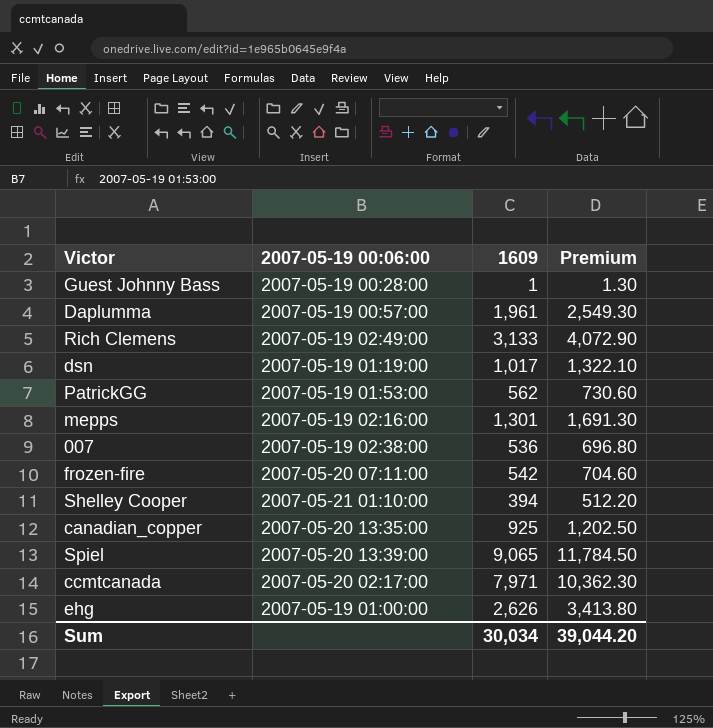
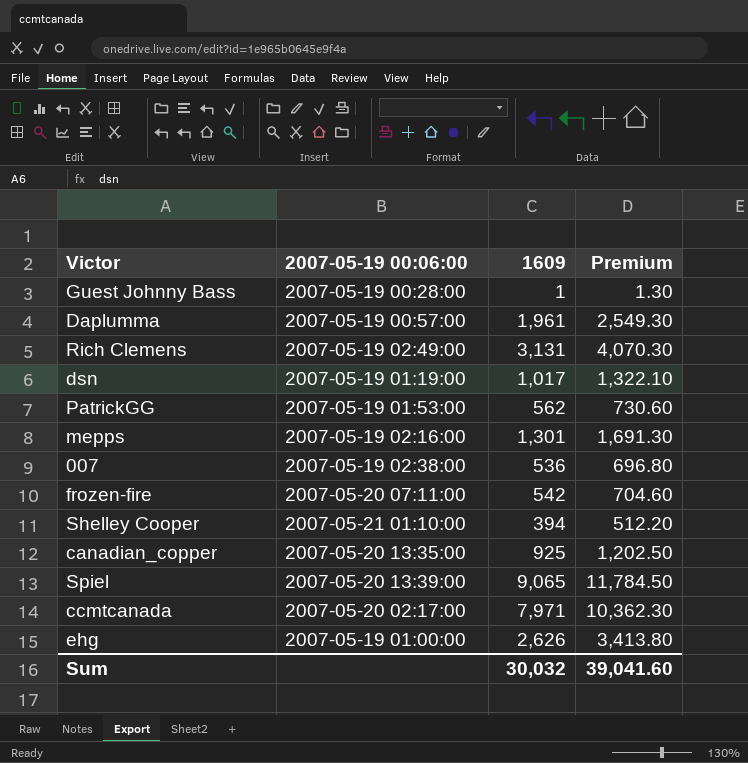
Rich Clemens | 1609: 3,133 -> 3,131
Rich Clemens | Premium: 4,072.90 -> 4,070.30
Sum | 1609: 30,034 -> 30,032
Sum | Premium: 39,044.20 -> 39,041.60

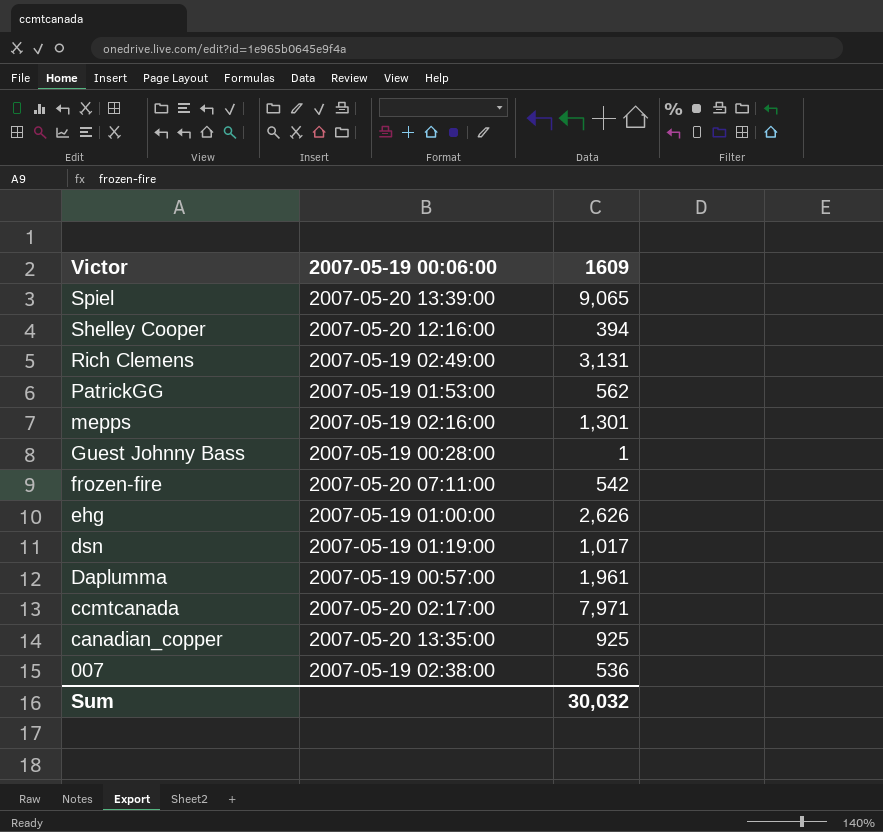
row order: none -> Victor descending
column Premium | formula: [1609] * 1.3 -> none
Shelley Cooper | 2007-05-19 00:06:00: 2007-05-21 01:10:00 -> 2007-05-20 12:16:00

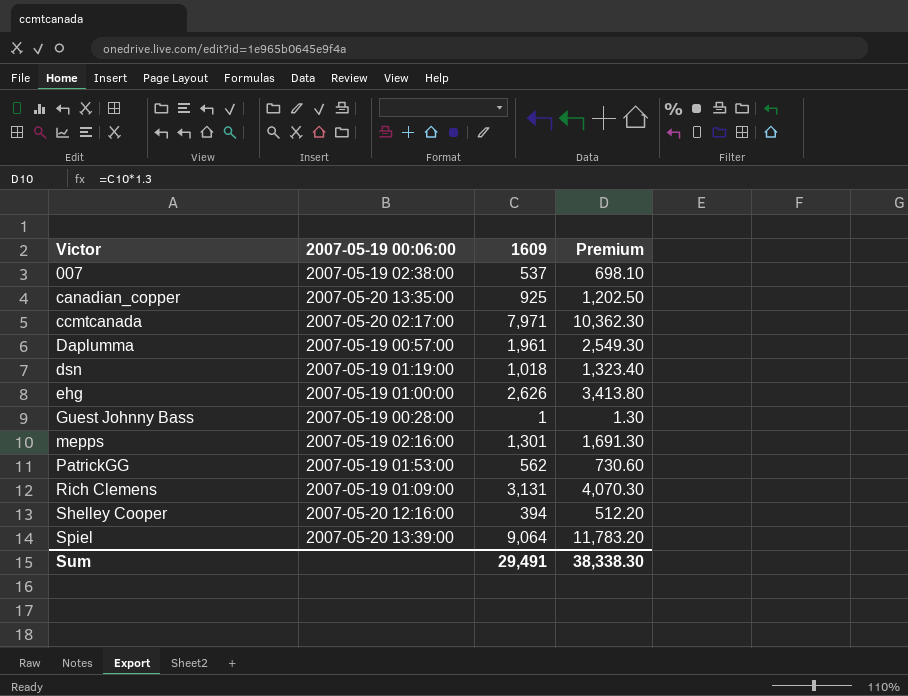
row order: Victor descending -> Victor ascending
column Premium | formula: none -> [1609] * 1.3
row frozen-fire: 2007-05-20 07:11:00 | 542 -> none
007 | 1609: 536 -> 537
dsn | 1609: 1,017 -> 1,018
Rich Clemens | 2007-05-19 00:06:00: 2007-05-19 02:49:00 -> 2007-05-19 01:09:00
Spiel | 1609: 9,065 -> 9,064
Sum | 1609: 30,032 -> 29,491

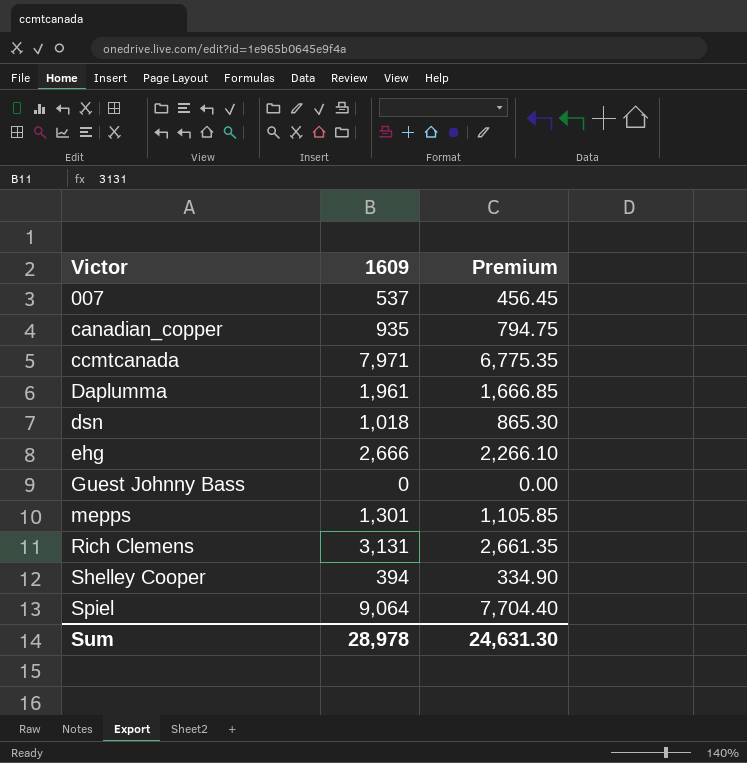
column 2007-05-19 00:06:00 | position: 2 -> none
column Premium | formula: [1609] * 1.3 -> [1609] * 0.85
row PatrickGG: 2007-05-19 01:53:00 | 562 | 730.60 -> none
canadian_copper | 1609: 925 -> 935
ehg | 1609: 2,626 -> 2,666
Guest Johnny Bass | 1609: 1 -> 0
Sum | 1609: 29,491 -> 28,978
Sum | Premium: 38,338.30 -> 24,631.30

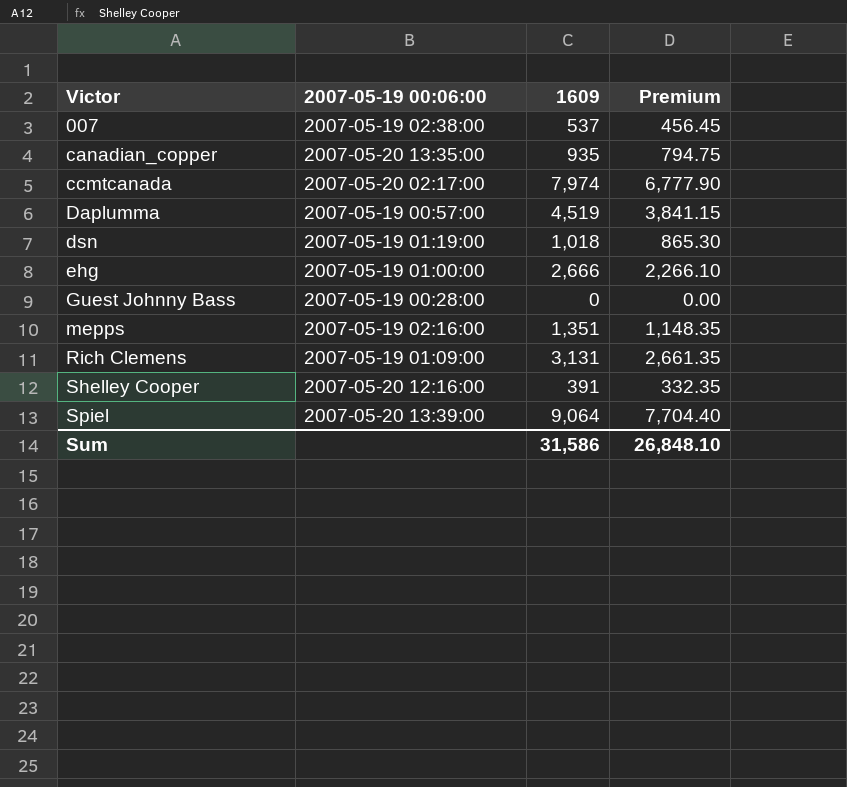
column 2007-05-19 00:06:00 | position: none -> 2
ccmtcanada | 1609: 7,971 -> 7,974
ccmtcanada | Premium: 6,775.35 -> 6,777.90
Daplumma | 1609: 1,961 -> 4,519
Daplumma | Premium: 1,666.85 -> 3,841.15
mepps | 1609: 1,301 -> 1,351
mepps | Premium: 1,105.85 -> 1,148.35
Shelley Cooper | 1609: 394 -> 391
Shelley Cooper | Premium: 334.90 -> 332.35
Sum | 1609: 28,978 -> 31,586
Sum | Premium: 24,631.30 -> 26,848.10

